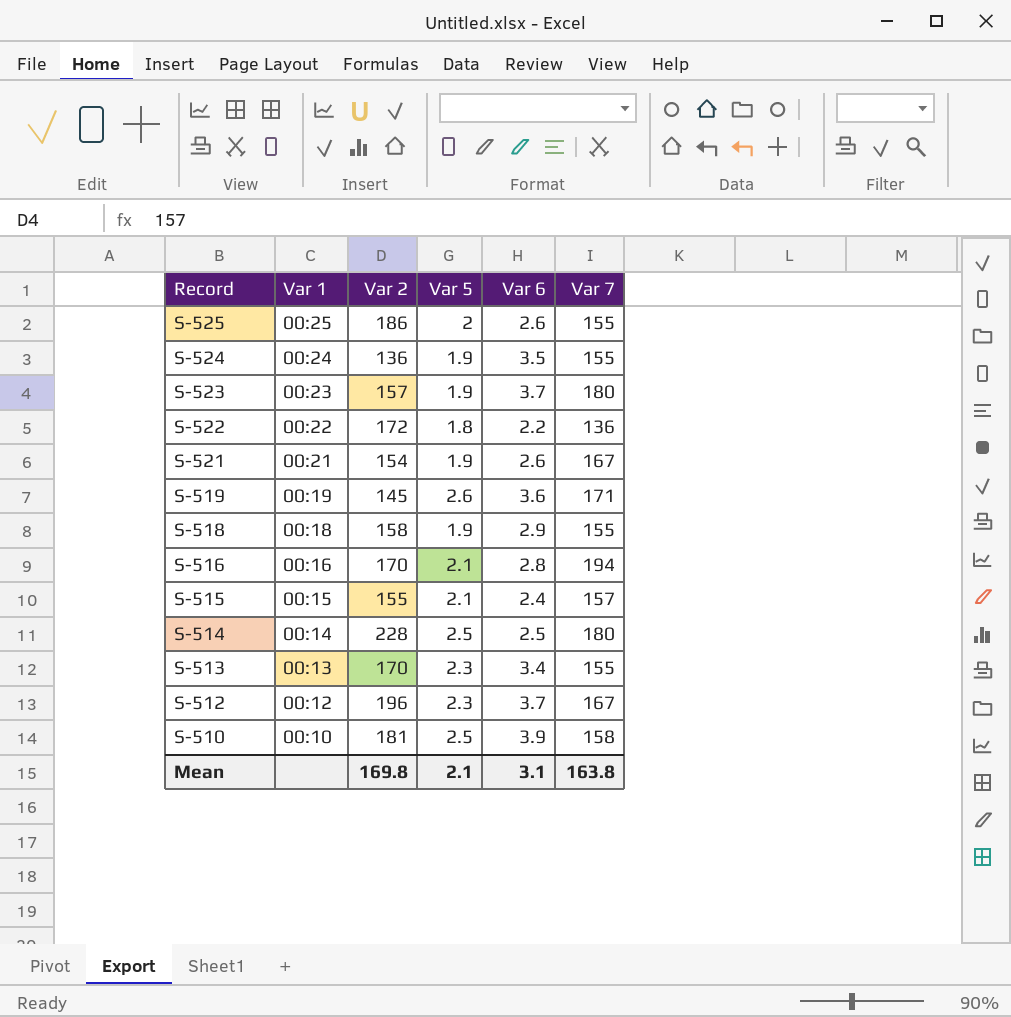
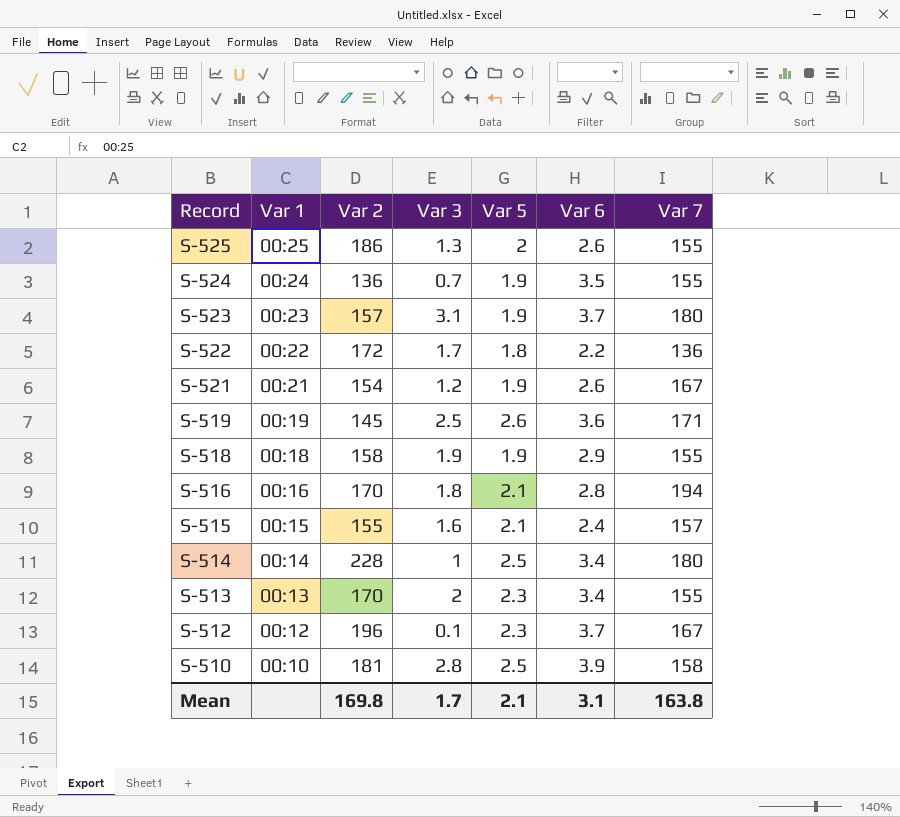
column Var 3 | position: none -> 4
S-514 | Var 6: 2.5 -> 3.4

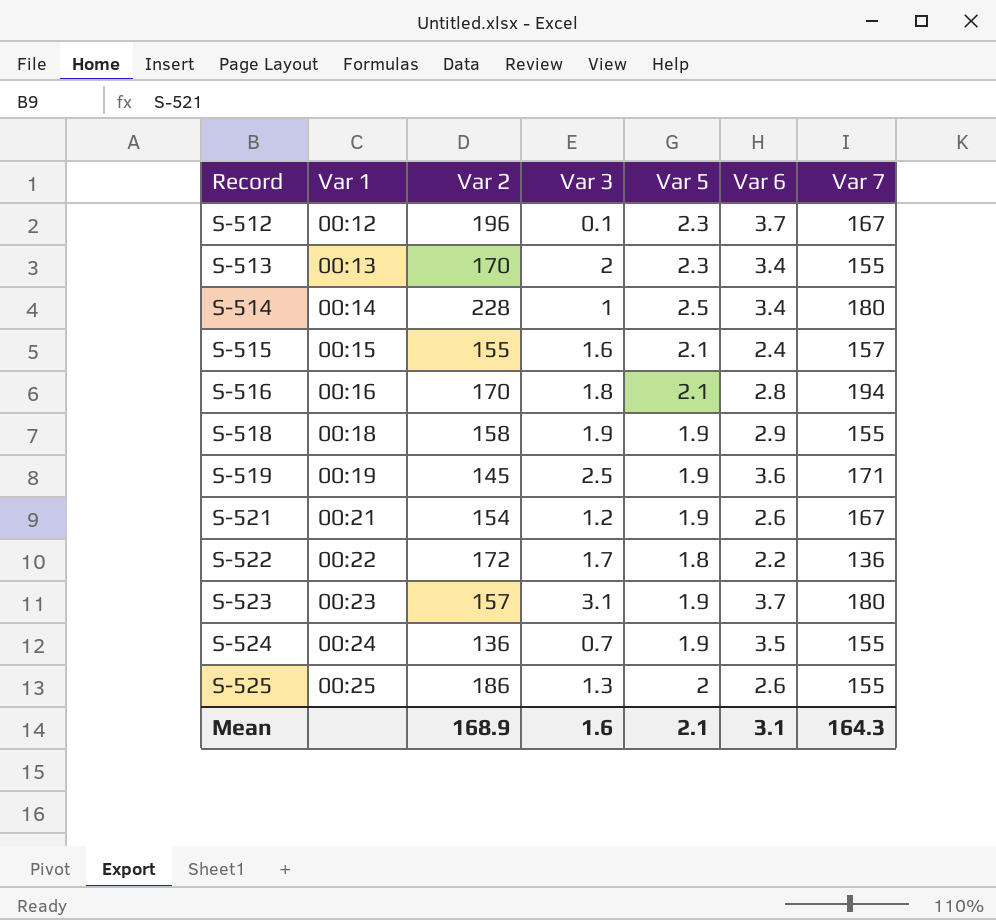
row order: Record descending -> Record ascending
row S-510: 00:10 | 181 | 2.8 | 2.5 | 3.9 | 158 -> none
S-519 | Var 5: 2.6 -> 1.9
Mean | Var 2: 169.8 -> 168.9
Mean | Var 3: 1.7 -> 1.6
Mean | Var 7: 163.8 -> 164.3

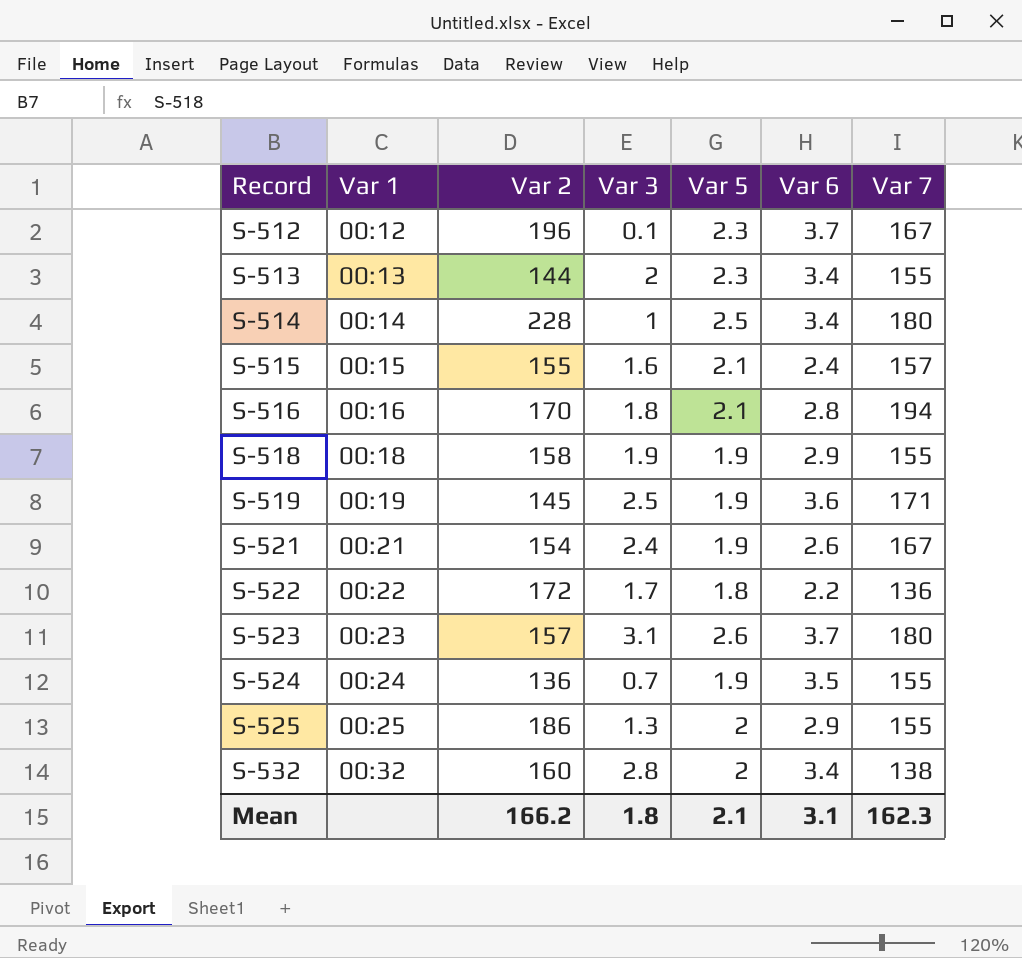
S-513 | Var 2: 170 -> 144
S-521 | Var 3: 1.2 -> 2.4
S-523 | Var 5: 1.9 -> 2.6
S-525 | Var 6: 2.6 -> 2.9
row S-532: none -> 00:32 | 160 | 2.8 | 2 | 3.4 | 138
Mean | Var 2: 168.9 -> 166.2
Mean | Var 3: 1.6 -> 1.8
Mean | Var 7: 164.3 -> 162.3

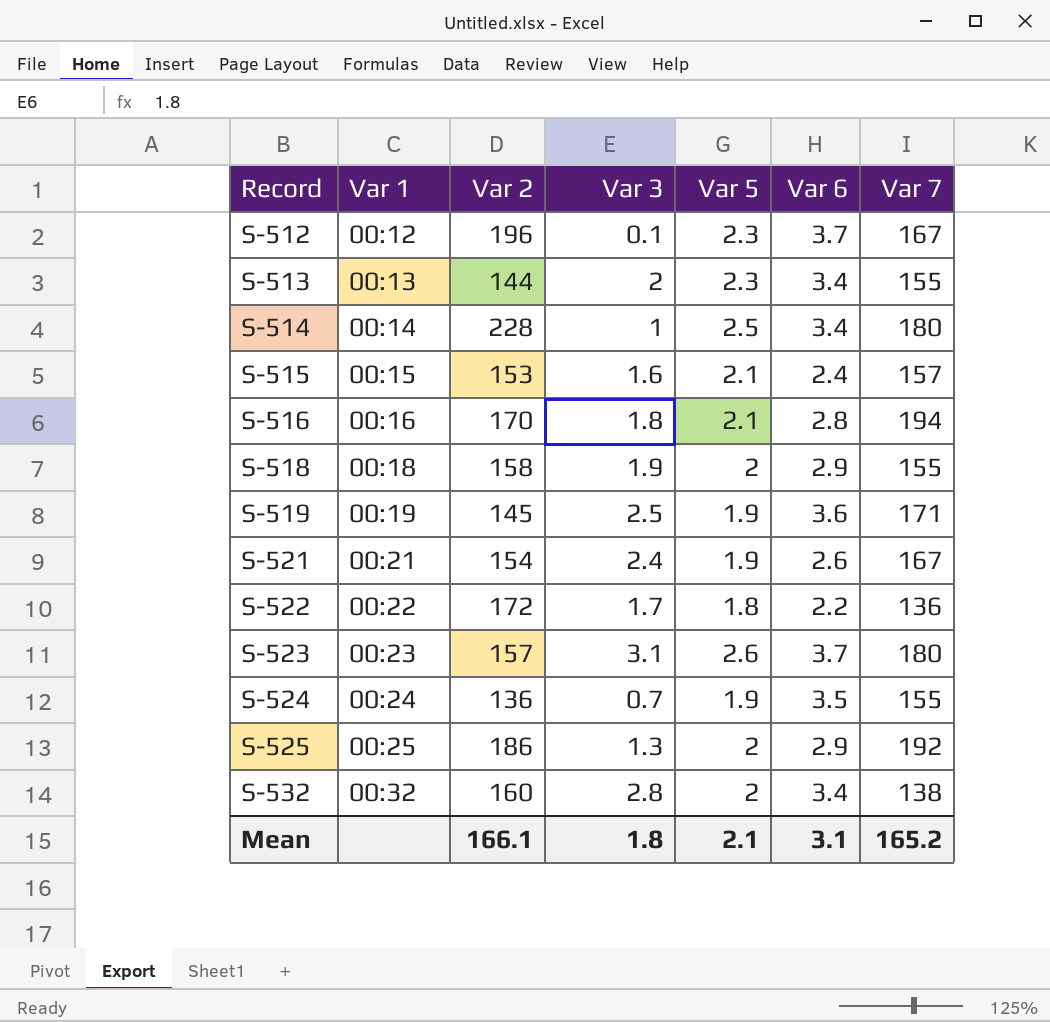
S-515 | Var 2: 155 -> 153
S-518 | Var 5: 1.9 -> 2
S-525 | Var 7: 155 -> 192
Mean | Var 2: 166.2 -> 166.1
Mean | Var 7: 162.3 -> 165.2

